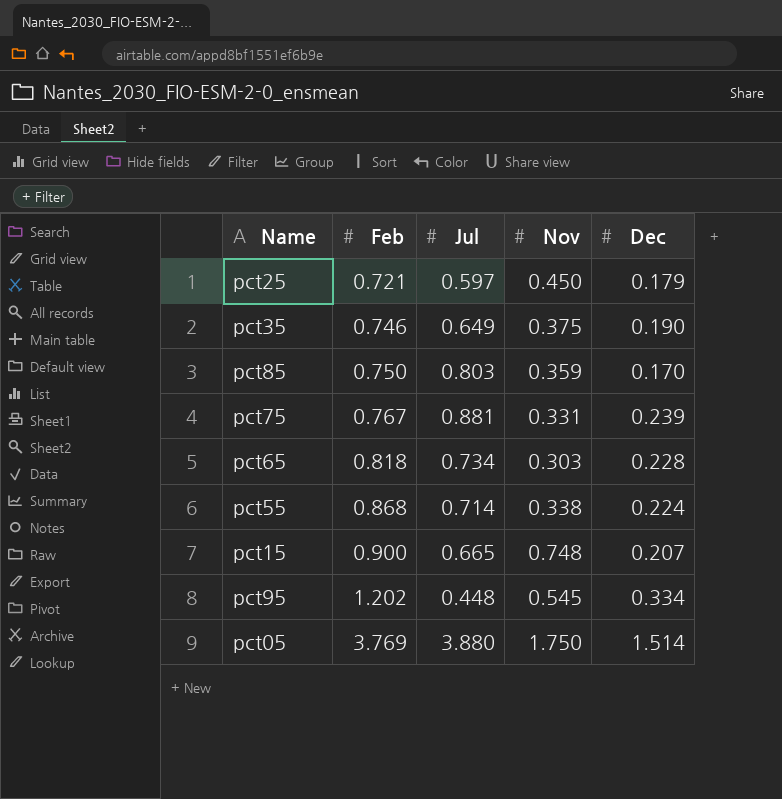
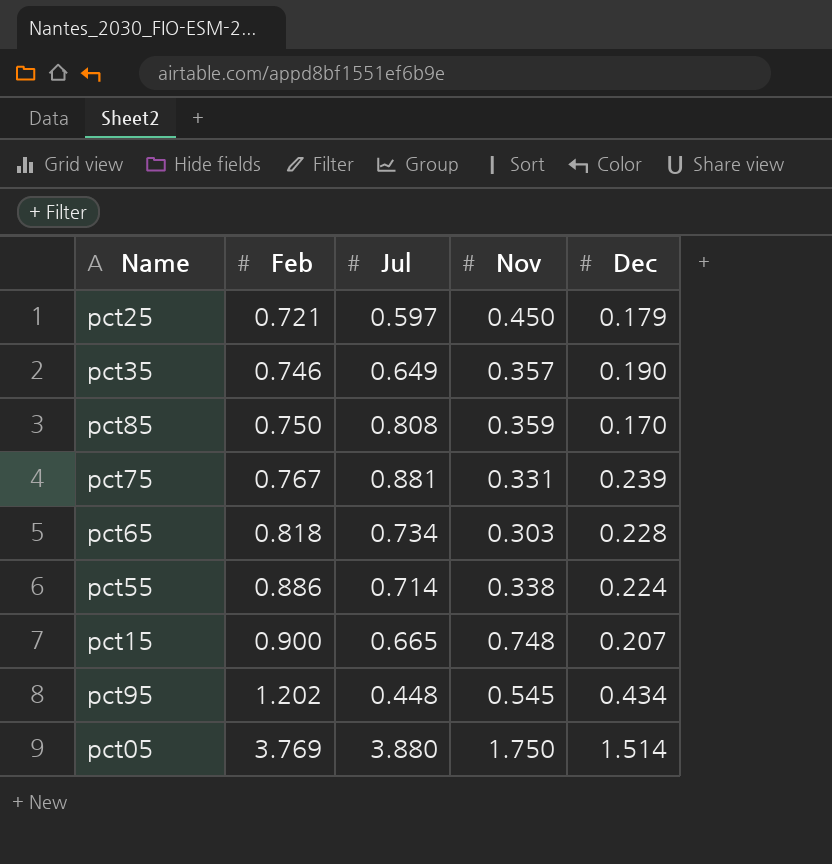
pct35 | Nov: 0.375 -> 0.357
pct85 | Jul: 0.803 -> 0.808
pct55 | Feb: 0.868 -> 0.886
pct95 | Dec: 0.334 -> 0.434

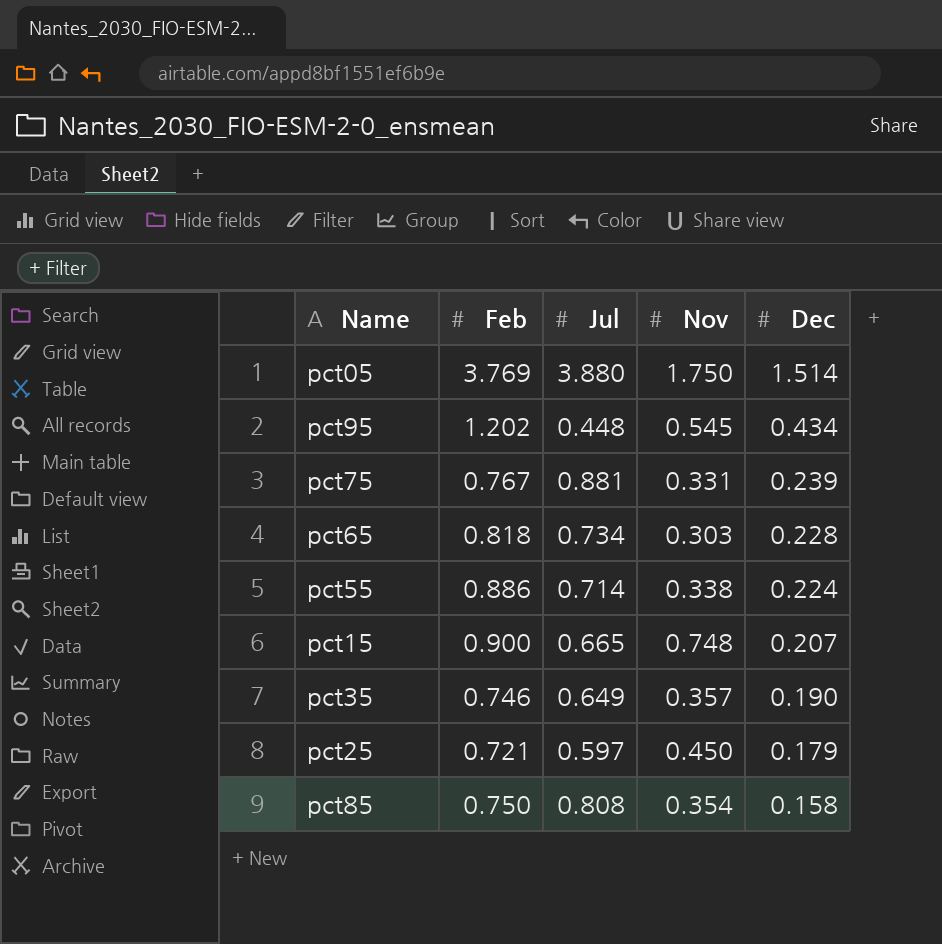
row order: Feb ascending -> Dec descending
pct85 | Nov: 0.359 -> 0.354
pct85 | Dec: 0.170 -> 0.158

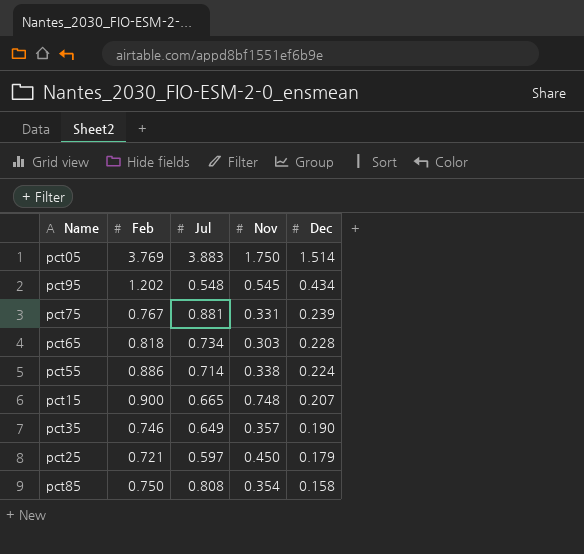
pct05 | Jul: 3.880 -> 3.883
pct95 | Jul: 0.448 -> 0.548

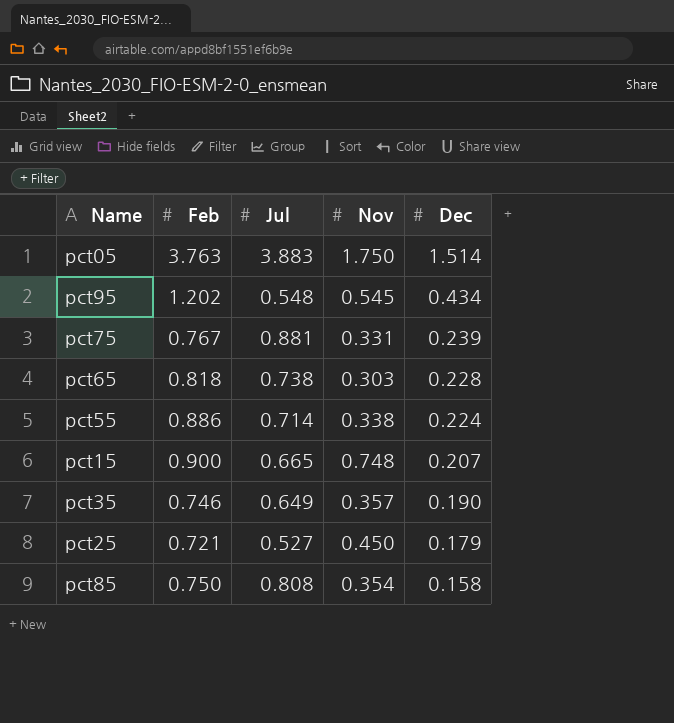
pct05 | Feb: 3.769 -> 3.763
pct65 | Jul: 0.734 -> 0.738
pct25 | Jul: 0.597 -> 0.527

